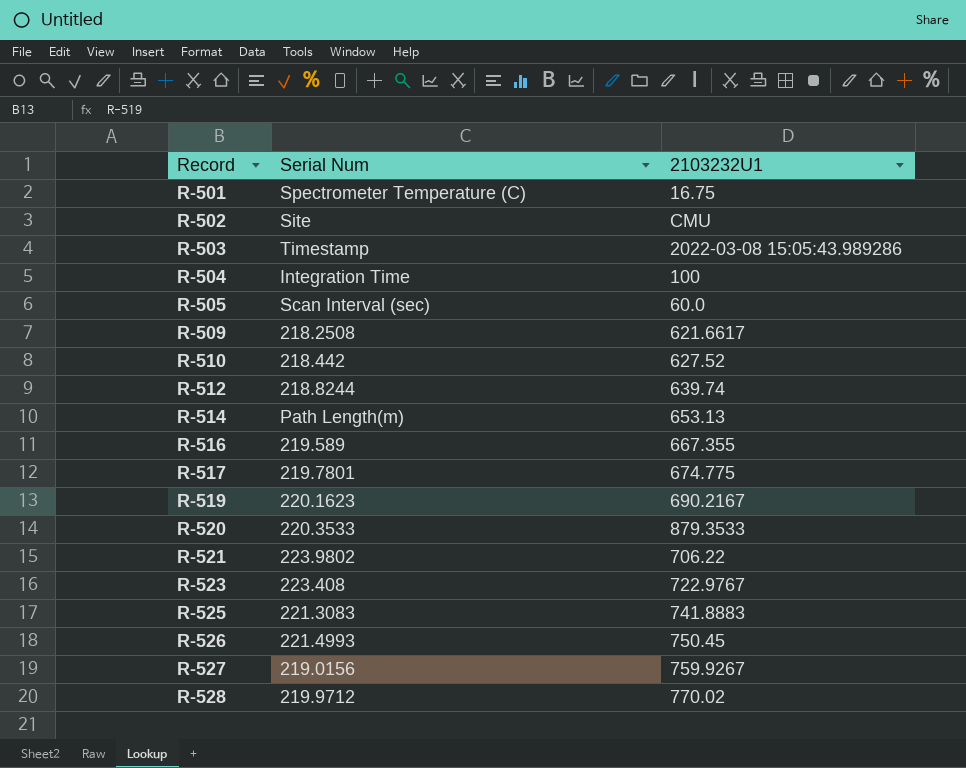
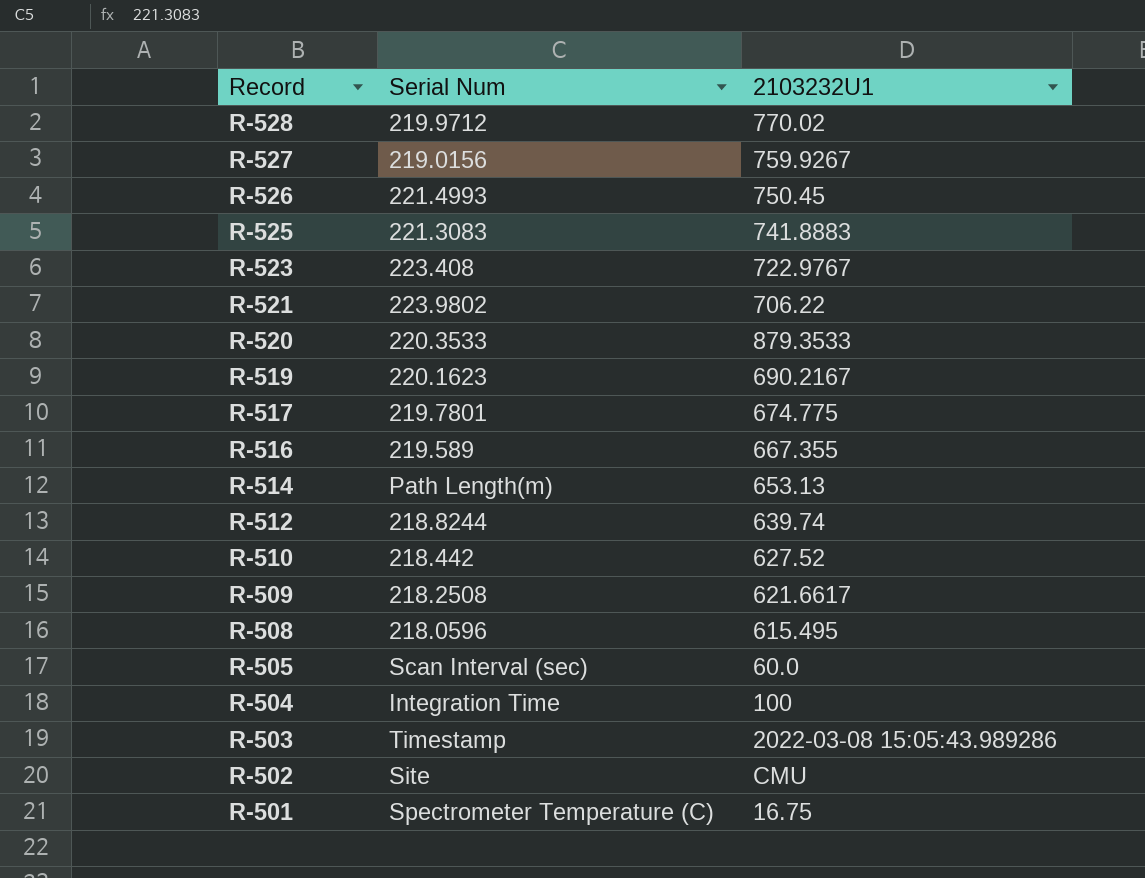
row order: Record ascending -> Record descending
row R-508: none -> 218.0596 | 615.495

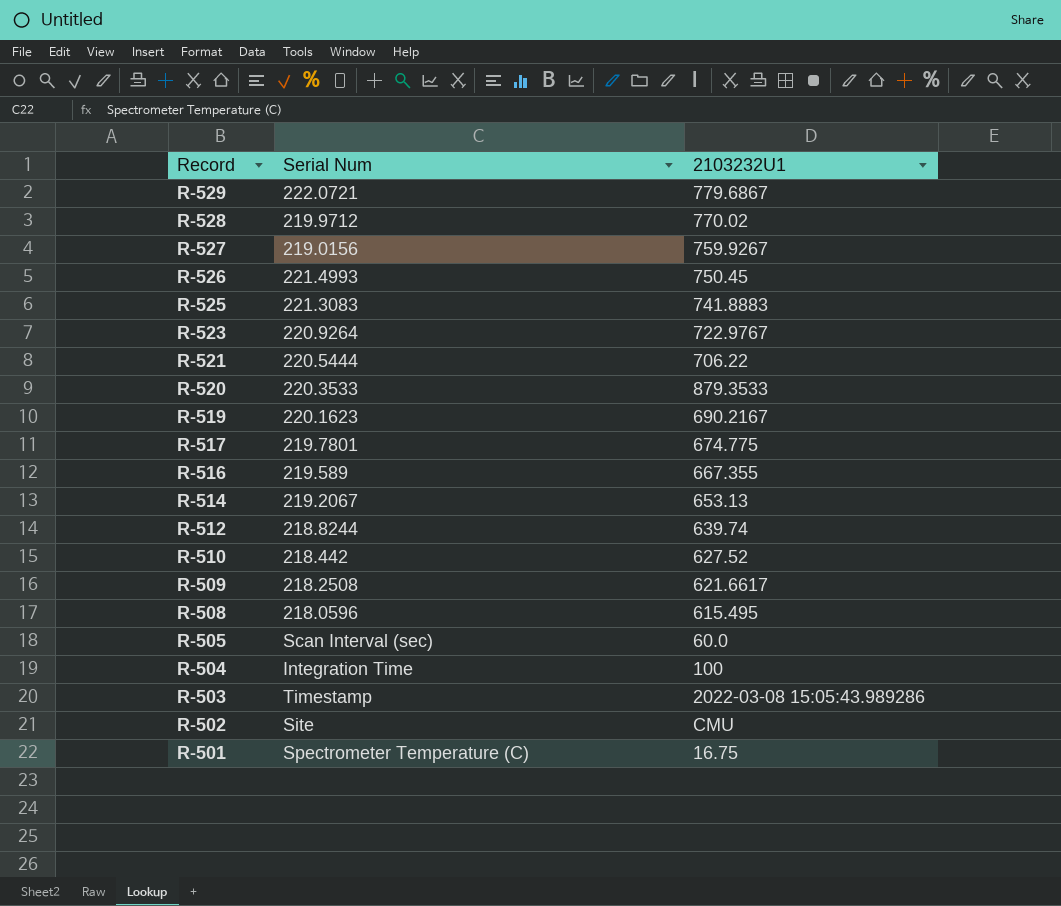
row R-529: none -> 222.0721 | 779.6867
R-523 | Serial Num: 223.408 -> 220.9264
R-521 | Serial Num: 223.9802 -> 220.5444
R-514 | Serial Num: Path Length(m) -> 219.2067

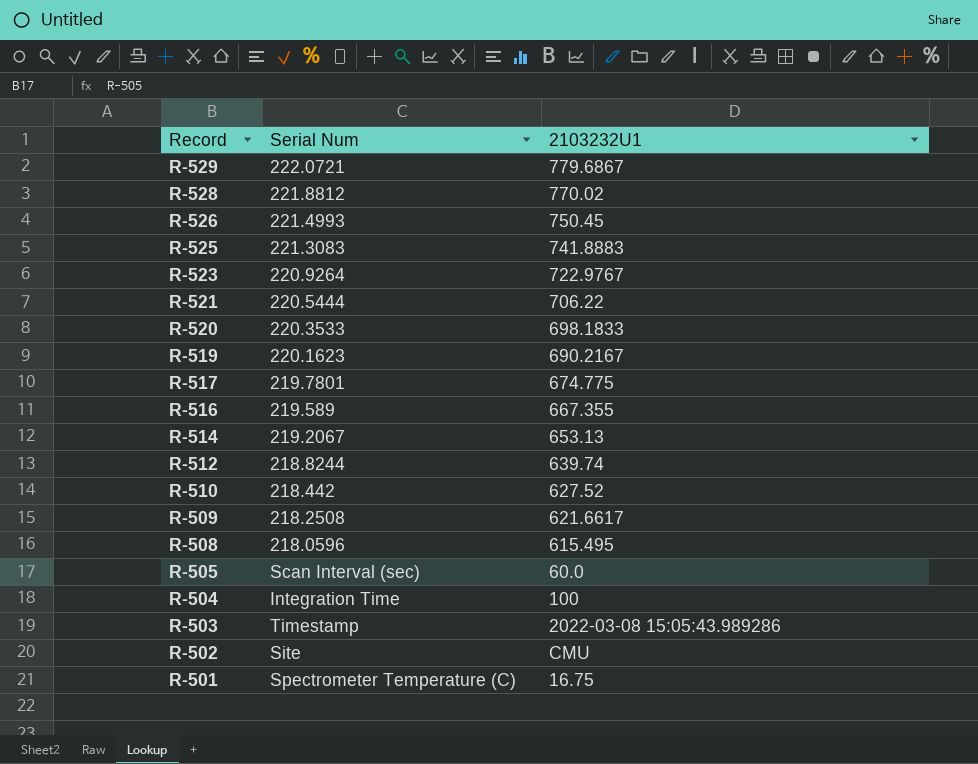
row R-527: 219.0156 | 759.9267 -> none
R-528 | Serial Num: 219.9712 -> 221.8812
R-520 | 2103232U1: 879.3533 -> 698.1833

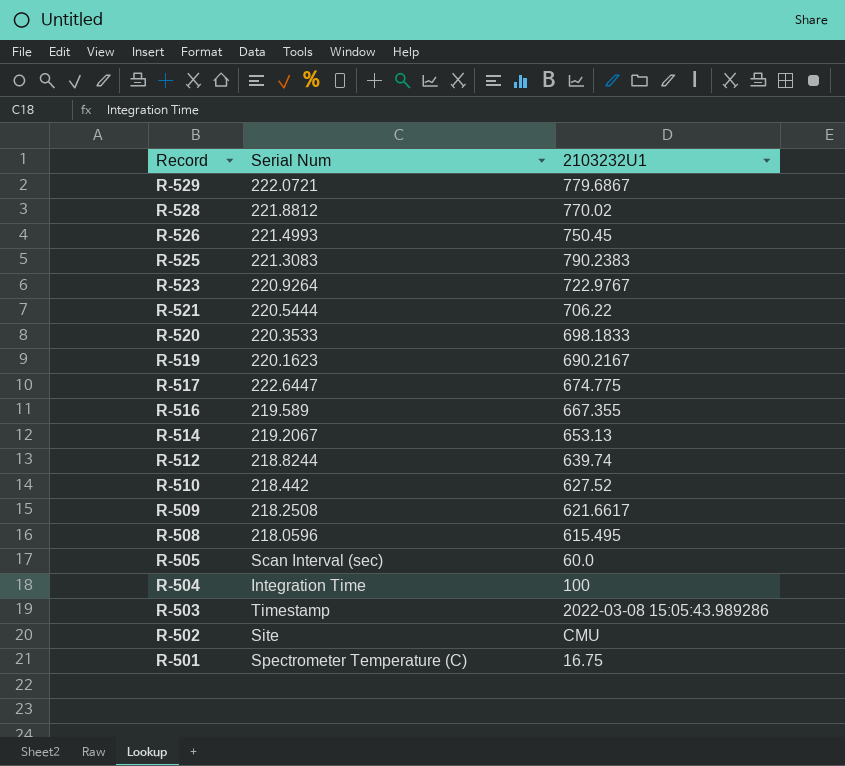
R-525 | 2103232U1: 741.8883 -> 790.2383
R-517 | Serial Num: 219.7801 -> 222.6447

